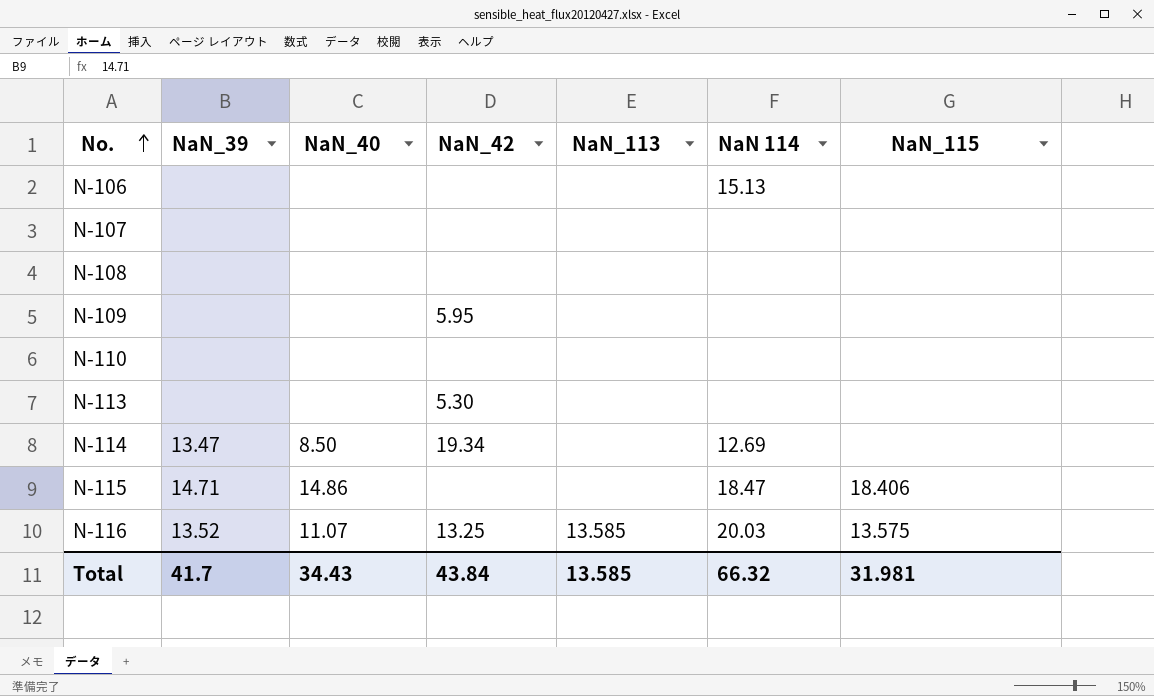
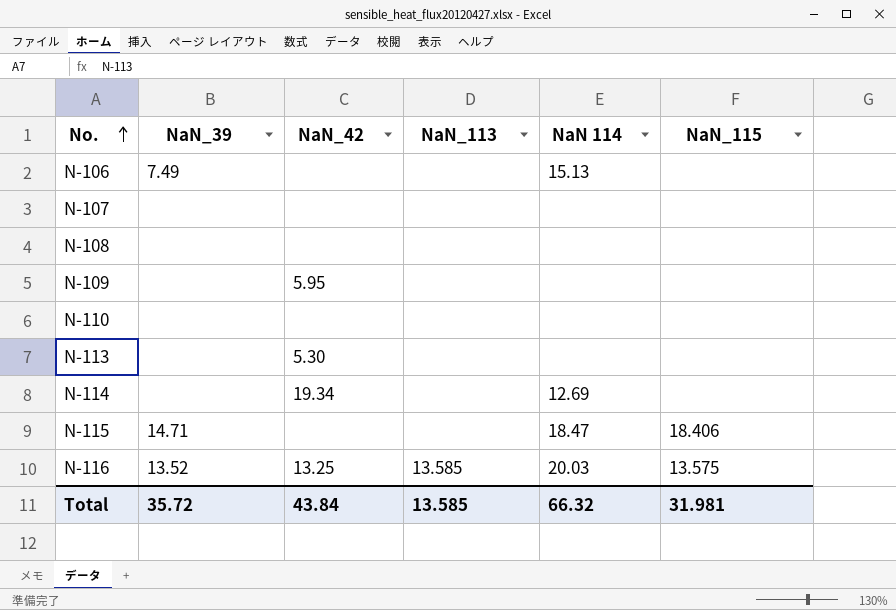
column NaN_40 | position: 3 -> none
N-106 | NaN_39: none -> 7.49
N-114 | NaN_39: 13.47 -> none
Total | NaN_39: 41.7 -> 35.72

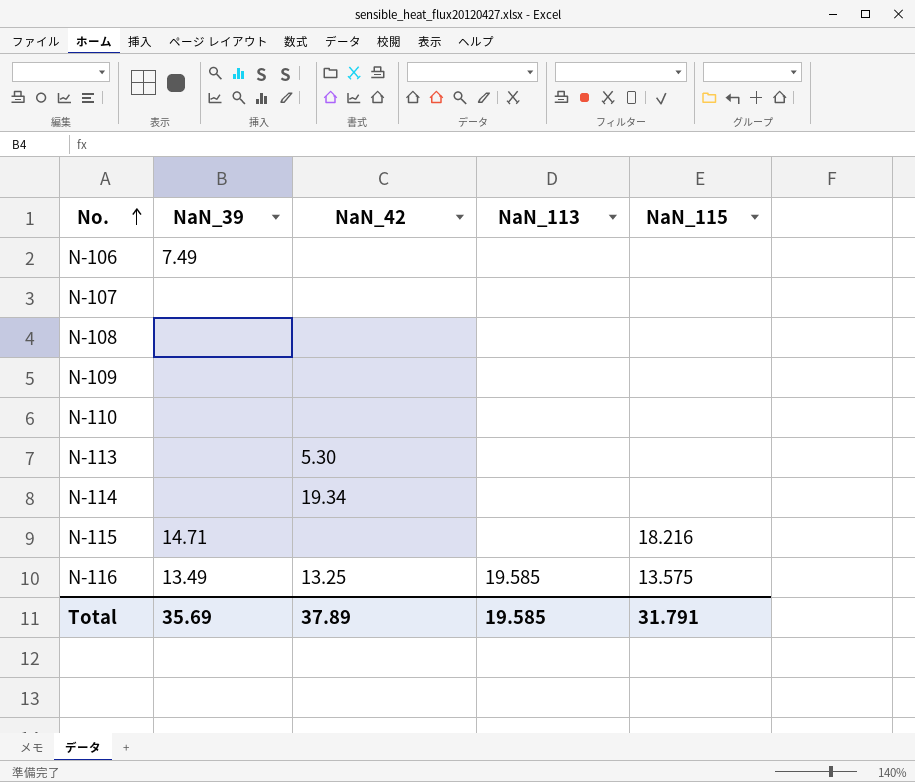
column NaN 114 | position: 5 -> none
N-109 | NaN_42: 5.95 -> none
N-115 | NaN_115: 18.406 -> 18.216
N-116 | NaN_39: 13.52 -> 13.49
N-116 | NaN_113: 13.585 -> 19.585
Total | NaN_39: 35.72 -> 35.69
Total | NaN_42: 43.84 -> 37.89
Total | NaN_113: 13.585 -> 19.585
Total | NaN_115: 31.981 -> 31.791

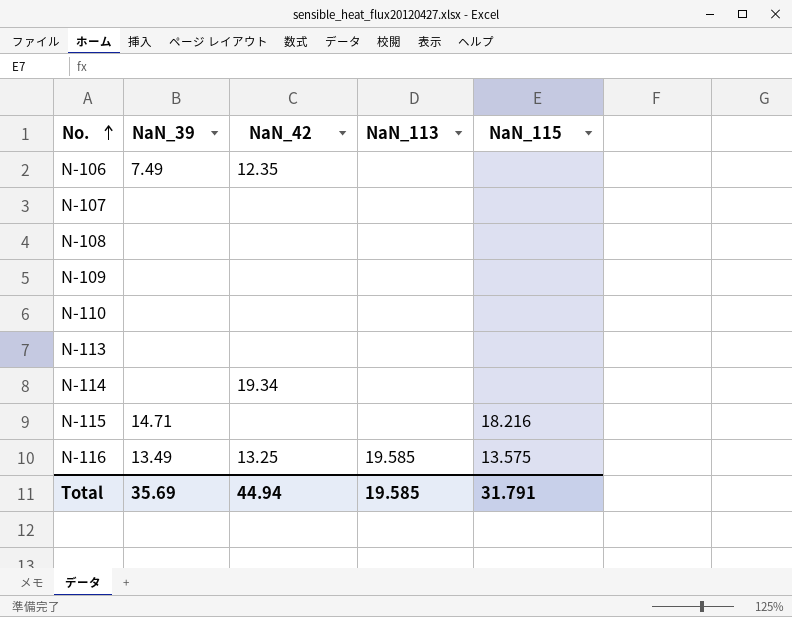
N-106 | NaN_42: none -> 12.35
N-113 | NaN_42: 5.30 -> none
Total | NaN_42: 37.89 -> 44.94

